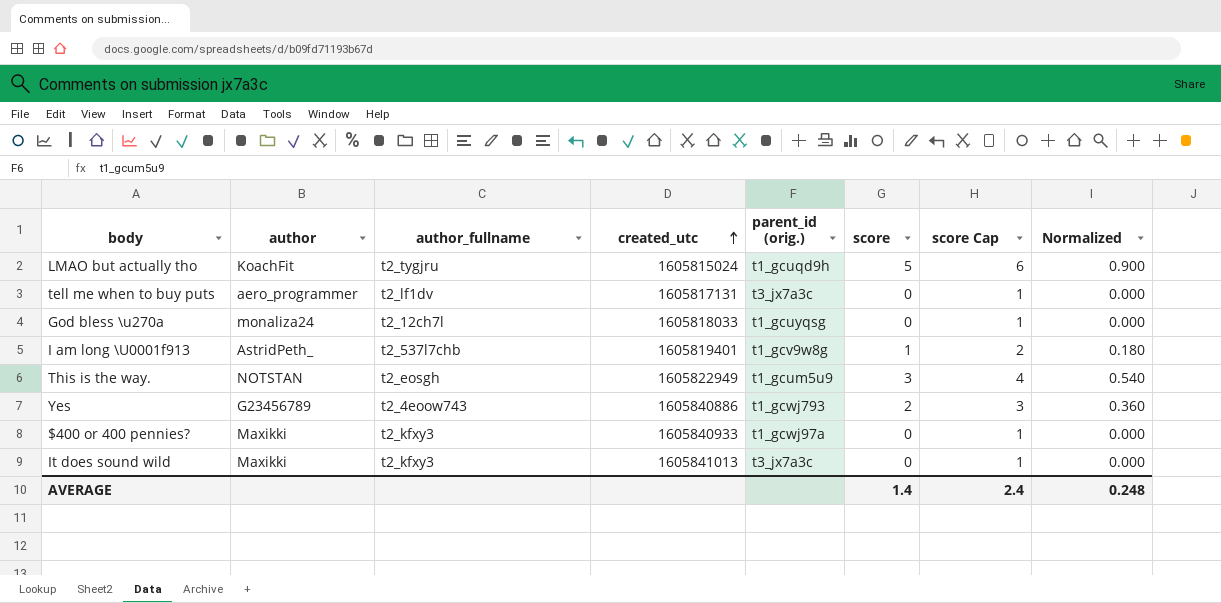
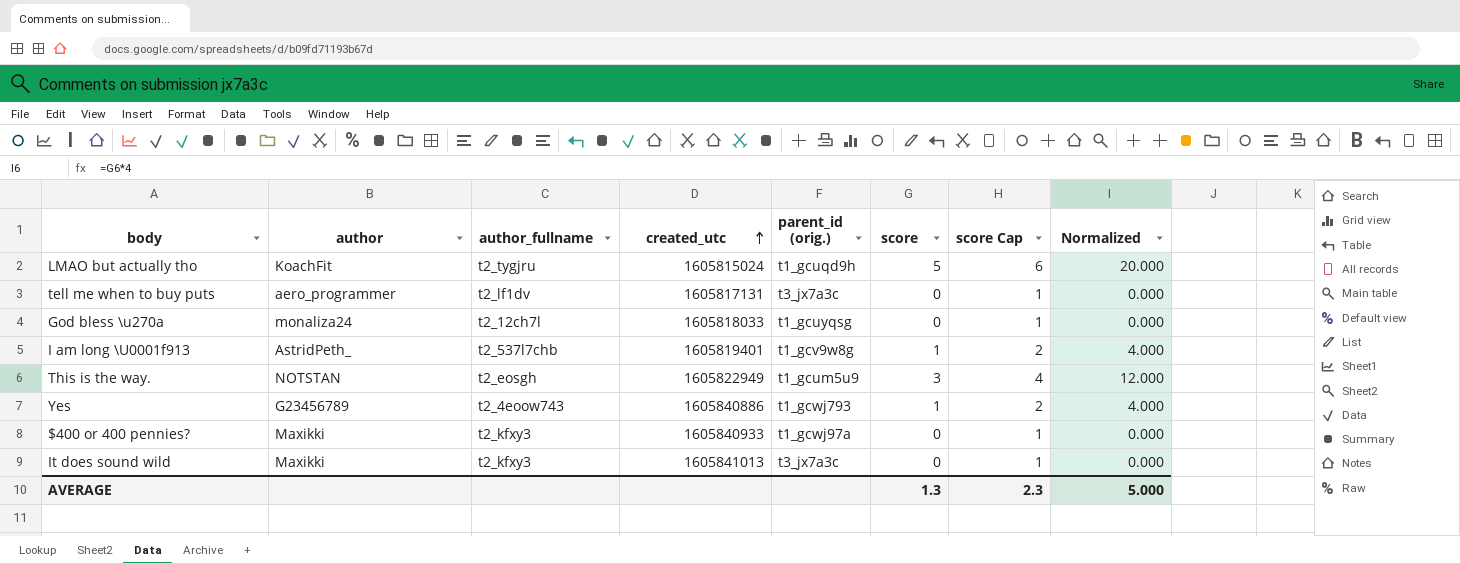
column Normalized | formula: [score] * 0.18 -> [score] * 4
Yes | score: 2 -> 1
Yes | score Cap: 3 -> 2
AVERAGE | score: 1.4 -> 1.3
AVERAGE | score Cap: 2.4 -> 2.3
AVERAGE | Normalized: 0.248 -> 5.000

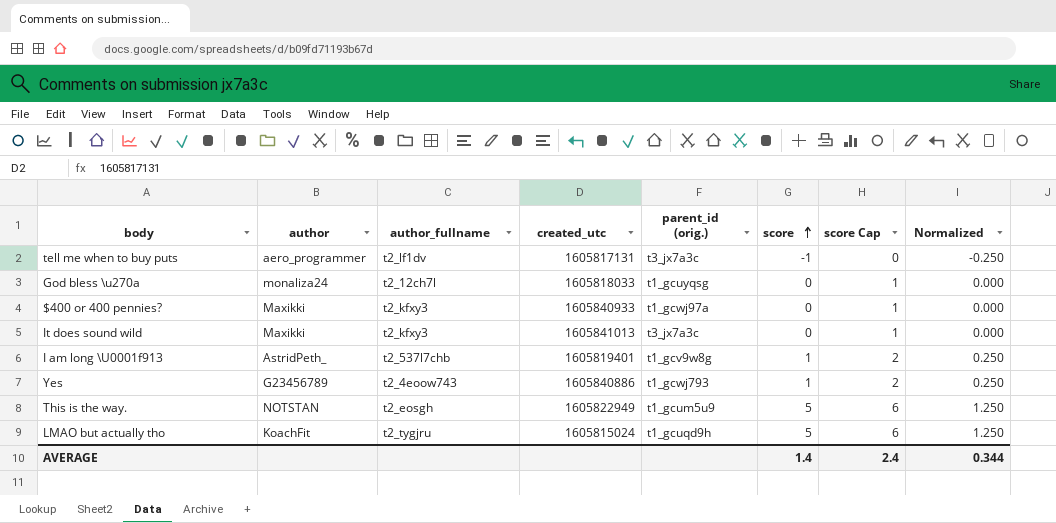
row order: created_utc ascending -> score ascending
column Normalized | formula: [score] * 4 -> [score] * 0.25
tell me when to buy puts | score: 0 -> -1
tell me when to buy puts | score Cap: 1 -> 0
This is the way. | score: 3 -> 5
This is the way. | score Cap: 4 -> 6
AVERAGE | score: 1.3 -> 1.4
AVERAGE | score Cap: 2.3 -> 2.4
AVERAGE | Normalized: 5.000 -> 0.344

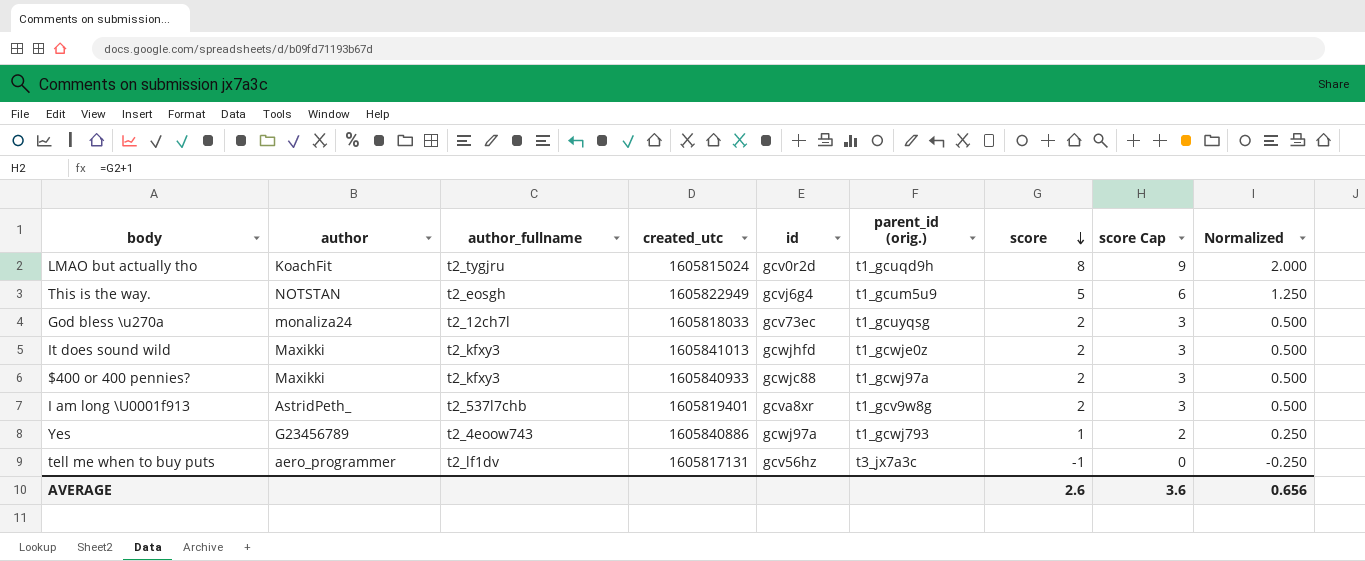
row order: score ascending -> score descending
column id | position: none -> 5
LMAO but actually tho | score: 5 -> 8
LMAO but actually tho | score Cap: 6 -> 9
LMAO but actually tho | Normalized: 1.250 -> 2.000
God bless \u270a | score: 0 -> 2
God bless \u270a | score Cap: 1 -> 3
God bless \u270a | Normalized: 0.000 -> 0.500
It does sound wild | parent_id (orig.): t3_jx7a3c -> t1_gcwje0z
It does sound wild | score: 0 -> 2
It does sound wild | score Cap: 1 -> 3
It does sound wild | Normalized: 0.000 -> 0.500
$400 or 400 pennies? | score: 0 -> 2
$400 or 400 pennies? | score Cap: 1 -> 3
$400 or 400 pennies? | Normalized: 0.000 -> 0.500
I am long \U0001f913 | score: 1 -> 2
I am long \U0001f913 | score Cap: 2 -> 3
I am long \U0001f913 | Normalized: 0.250 -> 0.500
AVERAGE | score: 1.4 -> 2.6
AVERAGE | score Cap: 2.4 -> 3.6
AVERAGE | Normalized: 0.344 -> 0.656

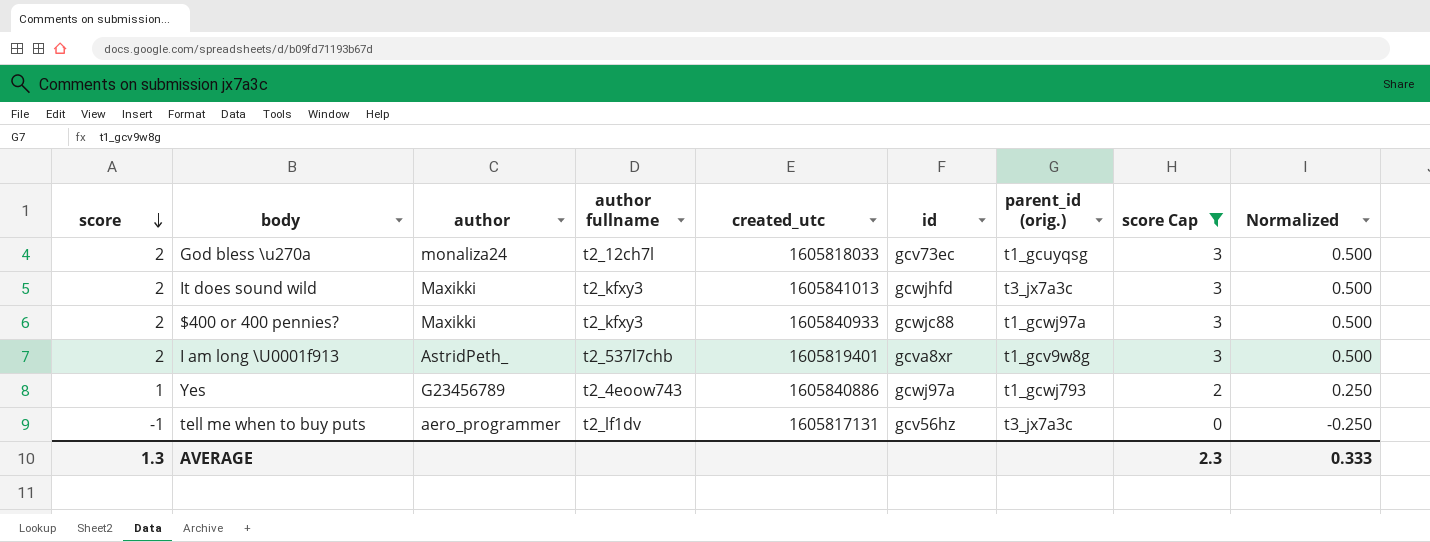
filter: none -> score Cap <= 3
column score | position: 7 -> 1
column name: author_fullname -> author fullname
It does sound wild | parent_id (orig.): t1_gcwje0z -> t3_jx7a3c
AVERAGE | score: 2.6 -> 1.3
AVERAGE | score Cap: 3.6 -> 2.3
AVERAGE | Normalized: 0.656 -> 0.333

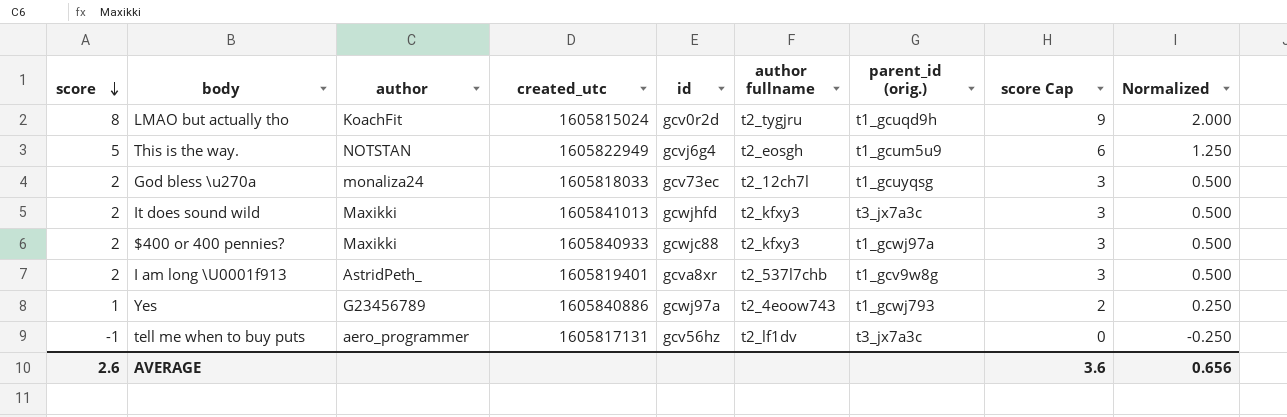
filter: score Cap <= 3 -> none
column author fullname | position: 4 -> 6
AVERAGE | score: 1.3 -> 2.6
AVERAGE | score Cap: 2.3 -> 3.6
AVERAGE | Normalized: 0.333 -> 0.656

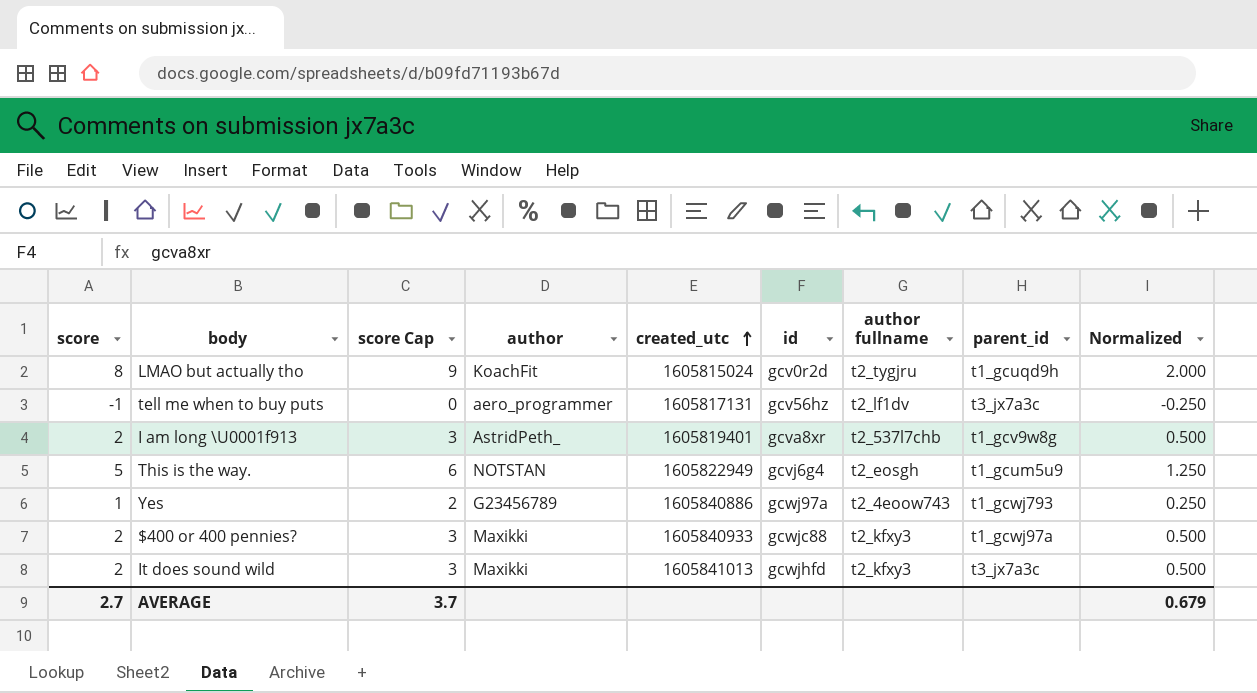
row order: score descending -> created_utc ascending
column score Cap | position: 8 -> 3
column name: parent_id (orig.) -> parent_id
row God bless \u270a: 2 | monaliza24 | 1605818033 | gcv73ec | t2_12ch7l | t1_gcuyqsg | 3 | 0.500 -> none
AVERAGE | score: 2.6 -> 2.7
AVERAGE | score Cap: 3.6 -> 3.7
AVERAGE | Normalized: 0.656 -> 0.679

